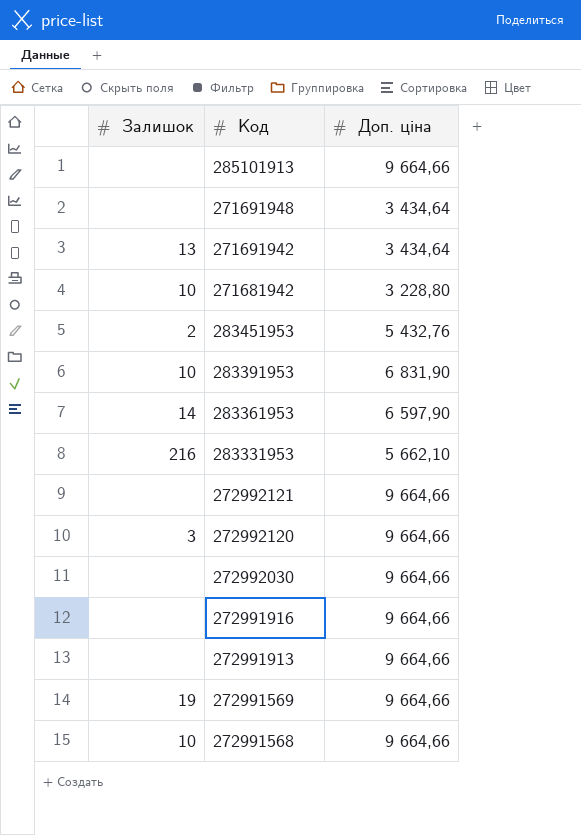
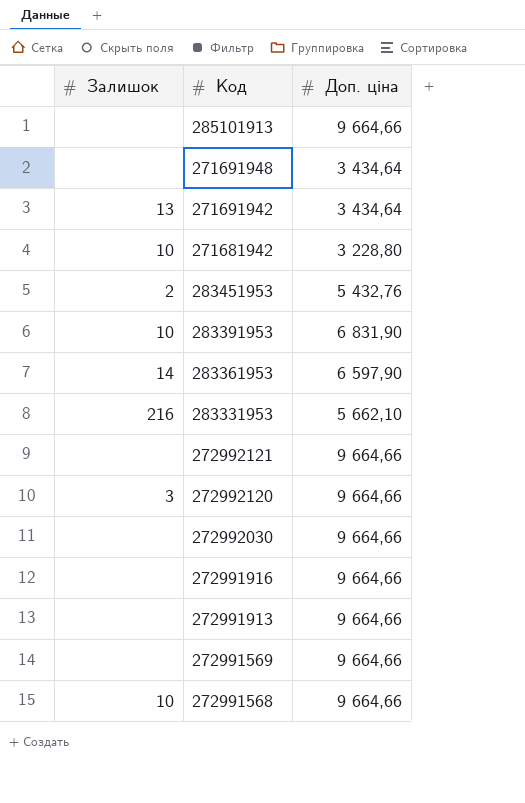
272991569 | Залишок: 19 -> none

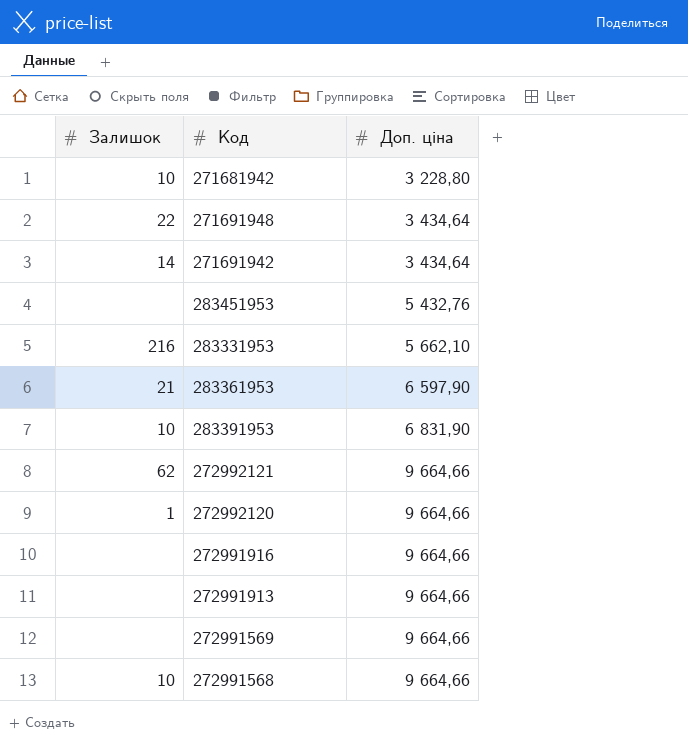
row order: none -> Доп. ціна ascending
row 285101913: none | 9 664,66 -> none
row 272992030: none | 9 664,66 -> none
271691948 | Залишок: none -> 22
271691942 | Залишок: 13 -> 14
283451953 | Залишок: 2 -> none
283361953 | Залишок: 14 -> 21
272992121 | Залишок: none -> 62
272992120 | Залишок: 3 -> 1

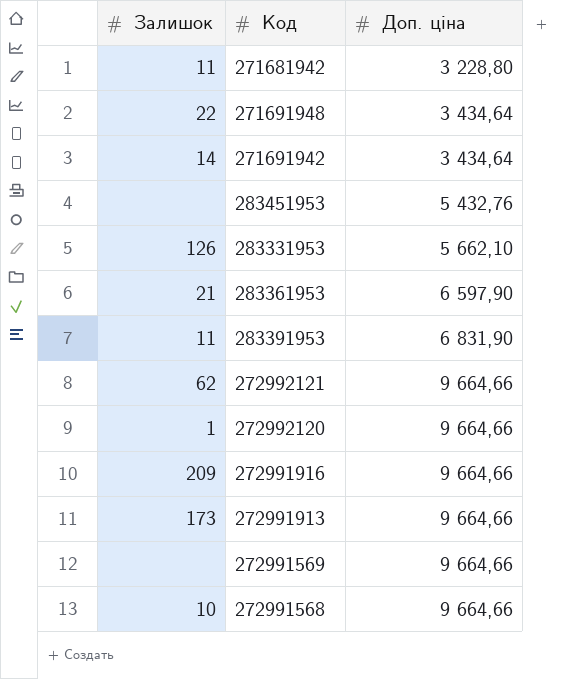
271681942 | Залишок: 10 -> 11
283331953 | Залишок: 216 -> 126
283391953 | Залишок: 10 -> 11
272991916 | Залишок: none -> 209
272991913 | Залишок: none -> 173

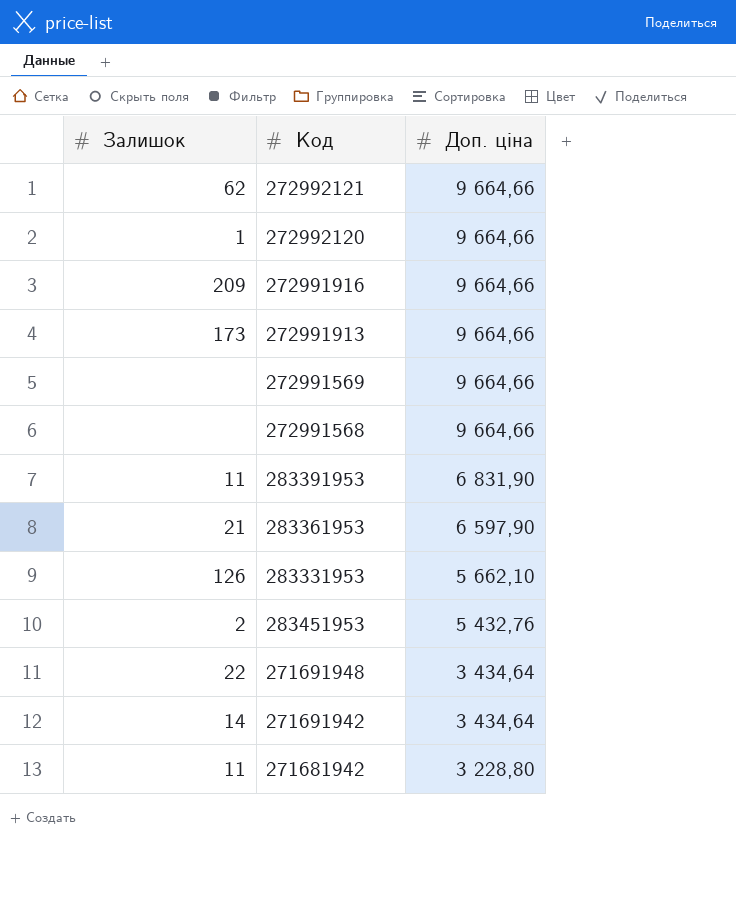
row order: Доп. ціна ascending -> Доп. ціна descending
272991568 | Залишок: 10 -> none
283451953 | Залишок: none -> 2

